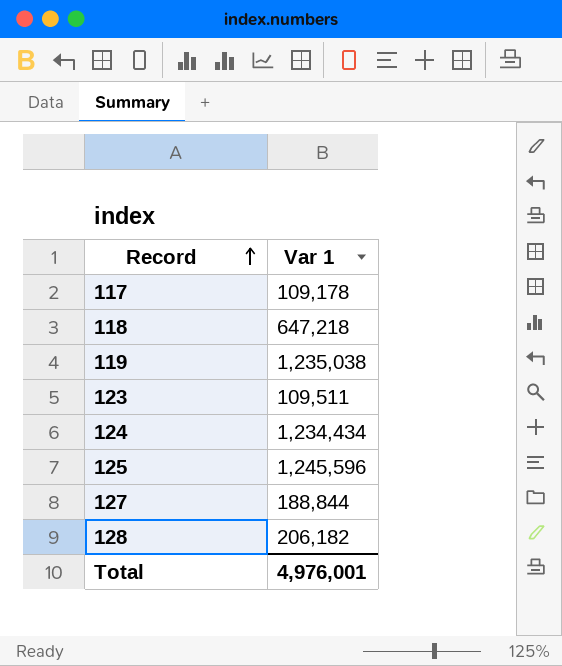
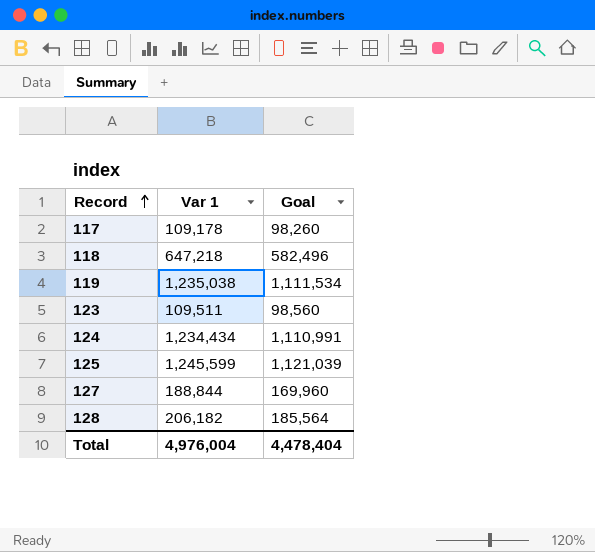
column Goal | formula: none -> [Var 1] * 0.9
125 | Var 1: 1,245,596 -> 1,245,599
Total | Var 1: 4,976,001 -> 4,976,004

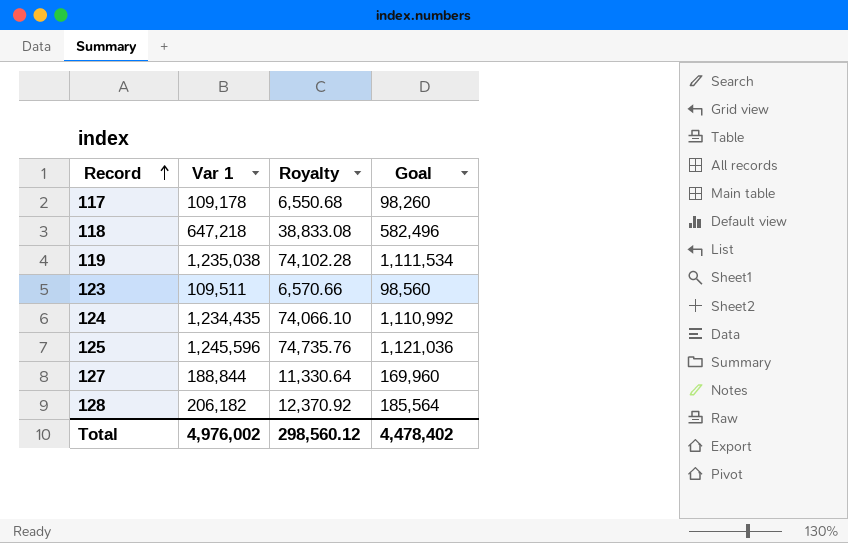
column Royalty | formula: none -> [Var 1] * 0.06
124 | Var 1: 1,234,434 -> 1,234,435
124 | Goal: 1,110,991 -> 1,110,992
125 | Var 1: 1,245,599 -> 1,245,596
125 | Goal: 1,121,039 -> 1,121,036
Total | Var 1: 4,976,004 -> 4,976,002
Total | Goal: 4,478,404 -> 4,478,402

